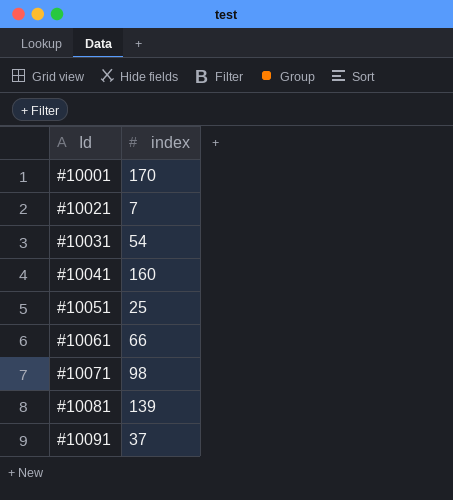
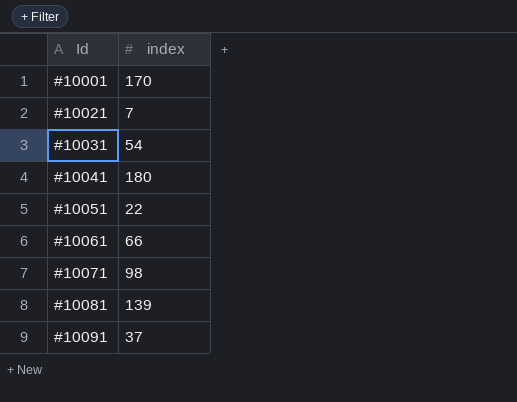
#10041 | index: 160 -> 180
#10051 | index: 25 -> 22

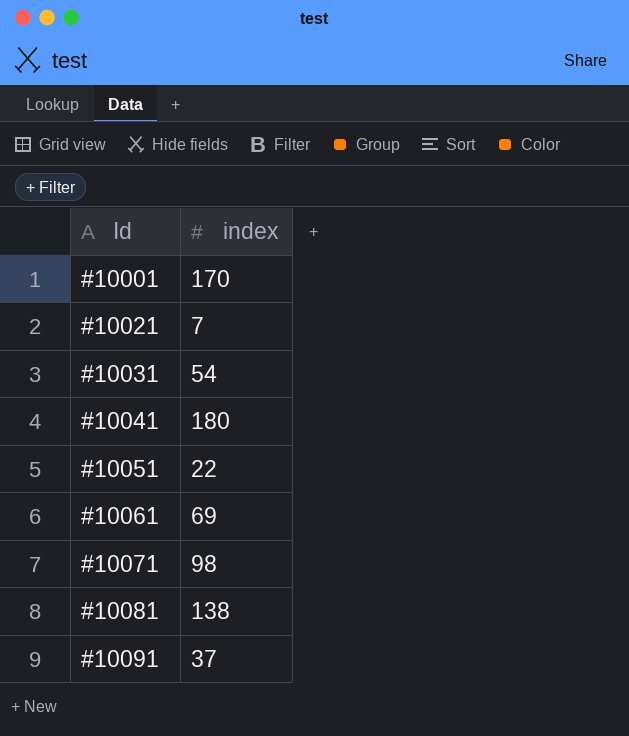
#10061 | index: 66 -> 69
#10081 | index: 139 -> 138

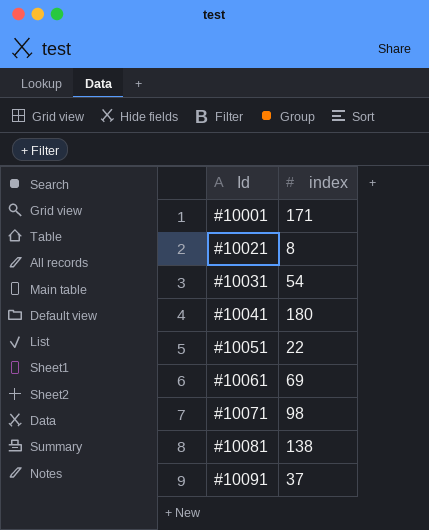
#10001 | index: 170 -> 171
#10021 | index: 7 -> 8

